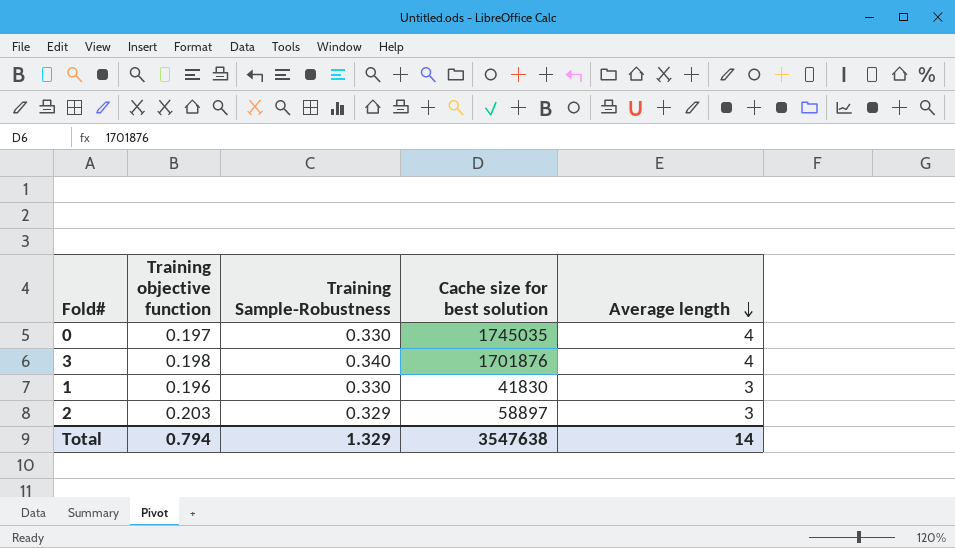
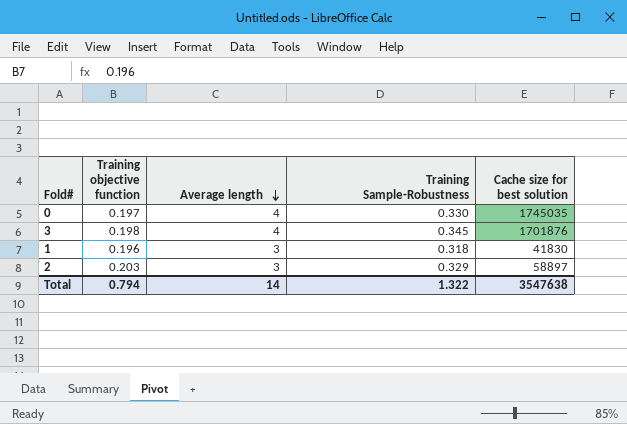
column Average length | position: 5 -> 3
3 | Training Sample-Robustness: 0.340 -> 0.345
1 | Training Sample-Robustness: 0.330 -> 0.318
Total | Training Sample-Robustness: 1.329 -> 1.322

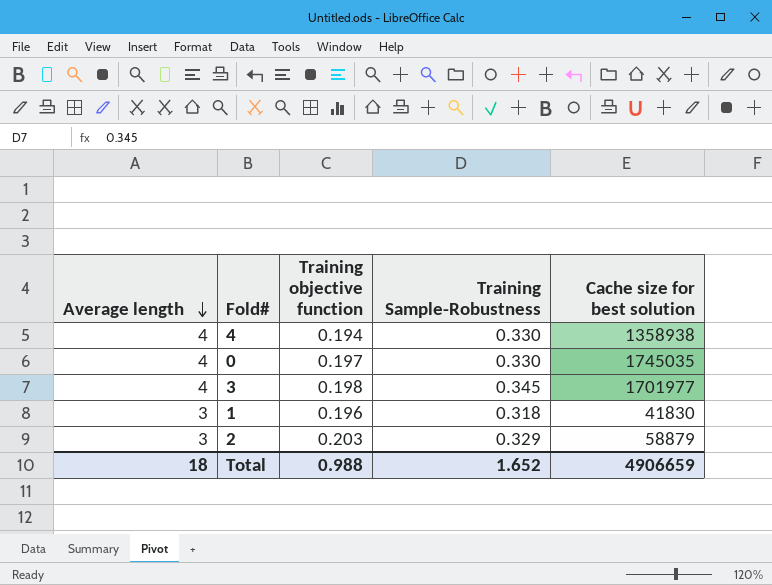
column Average length | position: 3 -> 1
row 4: none -> 4 | 0.194 | 0.330 | 1358938
3 | Cache size for best solution: 1701876 -> 1701977
2 | Cache size for best solution: 58897 -> 58879
Total | Average length: 14 -> 18
Total | Training objective function: 0.794 -> 0.988
Total | Training Sample-Robustness: 1.322 -> 1.652
Total | Cache size for best solution: 3547638 -> 4906659

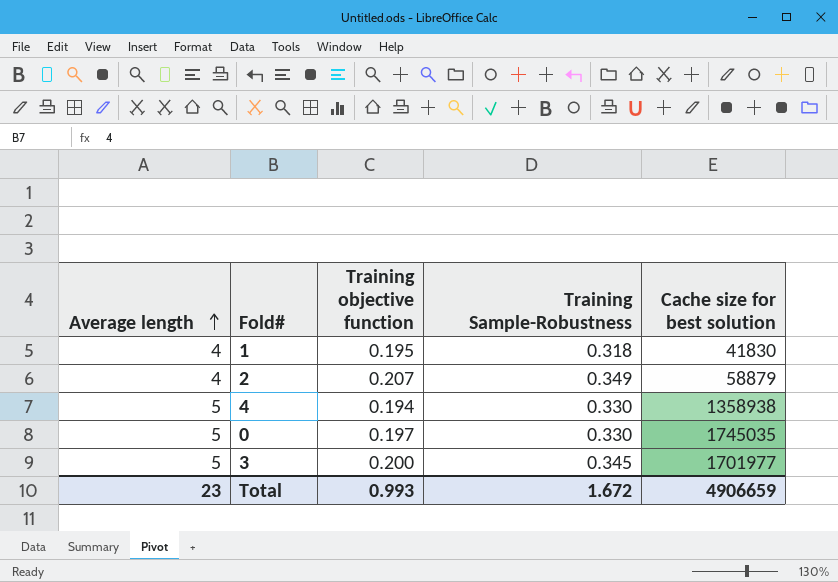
row order: Average length descending -> Average length ascending
1 | Average length: 3 -> 4
1 | Training objective function: 0.196 -> 0.195
2 | Average length: 3 -> 4
2 | Training objective function: 0.203 -> 0.207
2 | Training Sample-Robustness: 0.329 -> 0.349
4 | Average length: 4 -> 5
0 | Average length: 4 -> 5
3 | Average length: 4 -> 5
3 | Training objective function: 0.198 -> 0.200
Total | Average length: 18 -> 23
Total | Training objective function: 0.988 -> 0.993
Total | Training Sample-Robustness: 1.652 -> 1.672

